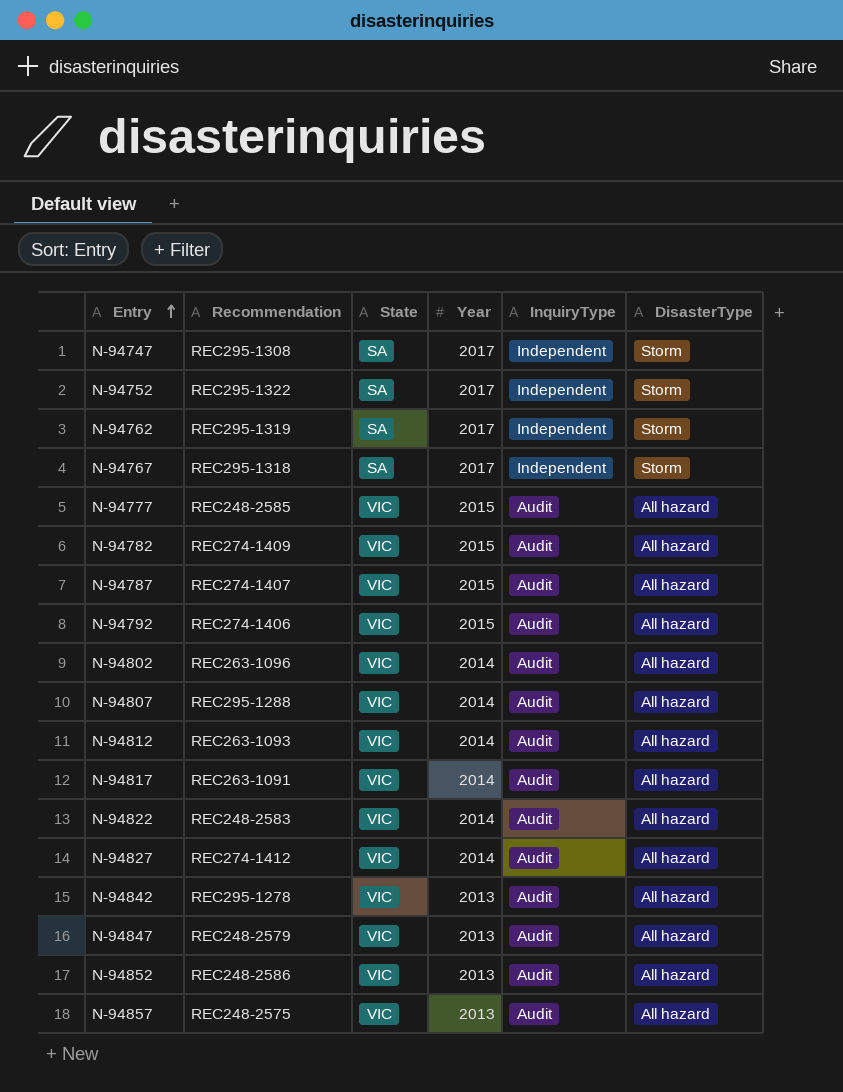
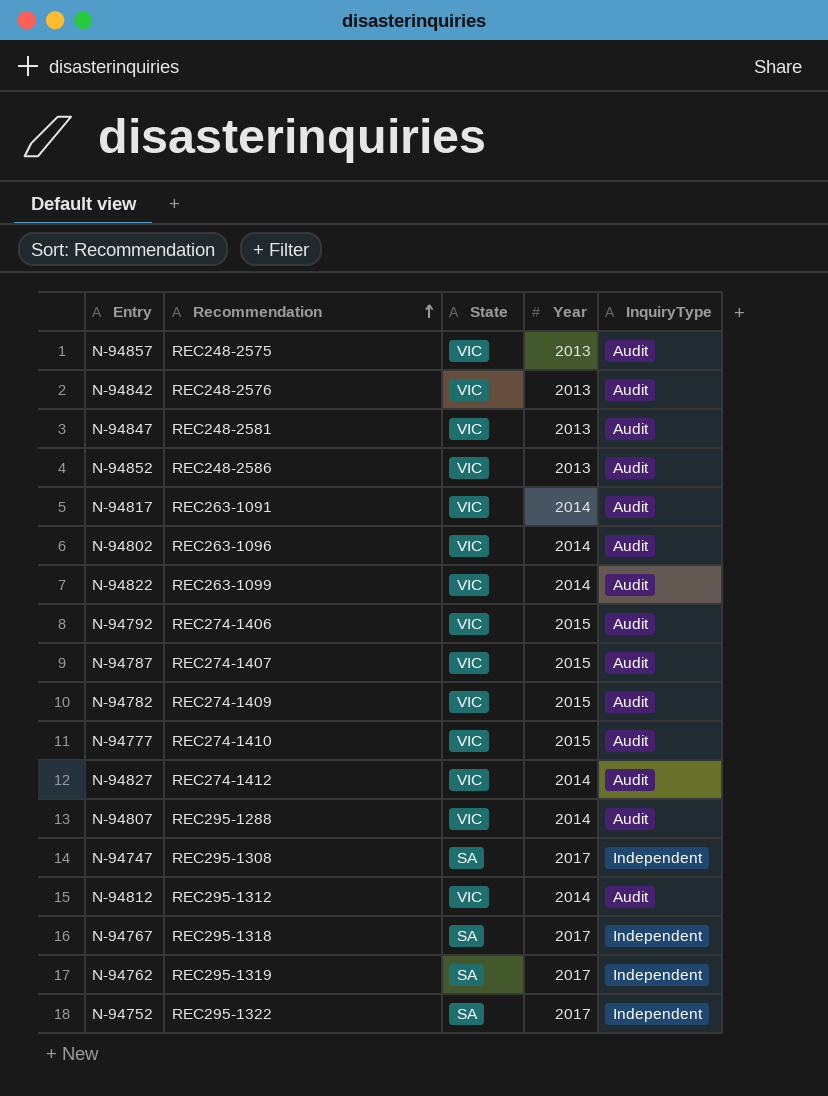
row order: Entry ascending -> Recommendation ascending
column DisasterType | position: 6 -> none
N-94842 | Recommendation: REC295-1278 -> REC248-2576
N-94847 | Recommendation: REC248-2579 -> REC248-2581
N-94822 | Recommendation: REC248-2583 -> REC263-1099
N-94777 | Recommendation: REC248-2585 -> REC274-1410
N-94812 | Recommendation: REC263-1093 -> REC295-1312

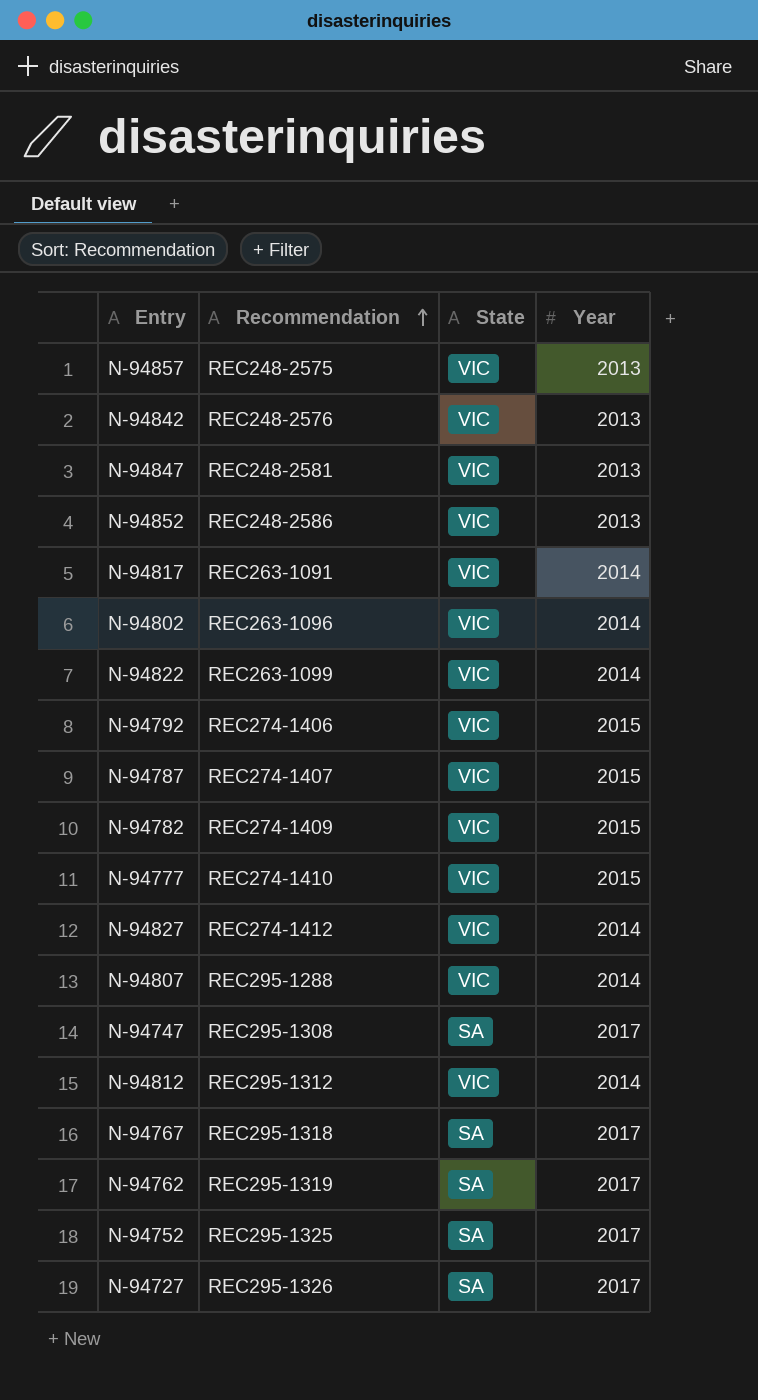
column InquiryType | position: 5 -> none
N-94752 | Recommendation: REC295-1322 -> REC295-1325
row N-94727: none -> REC295-1326 | SA | 2017

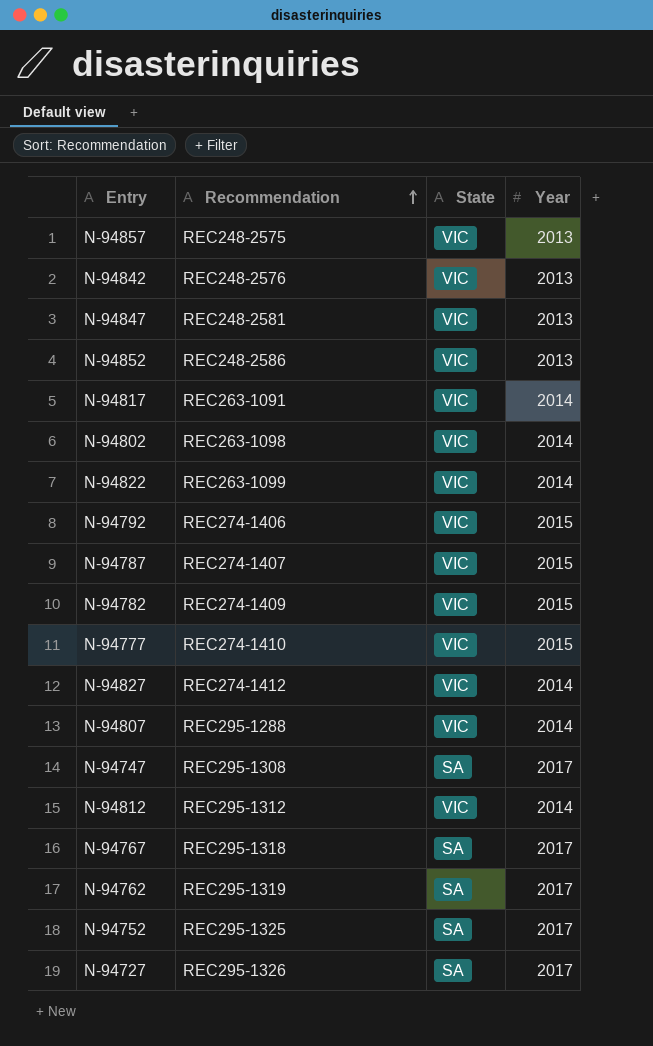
N-94802 | Recommendation: REC263-1096 -> REC263-1098

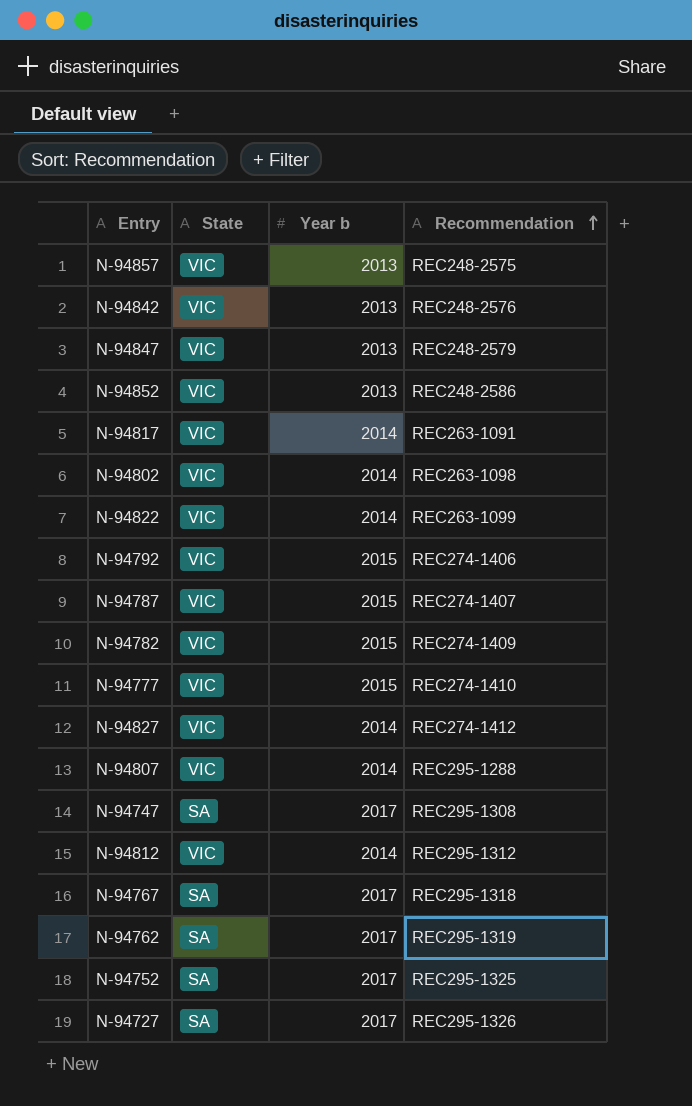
column name: Year -> Year b
column Recommendation | position: 2 -> 4
N-94847 | Recommendation: REC248-2581 -> REC248-2579

